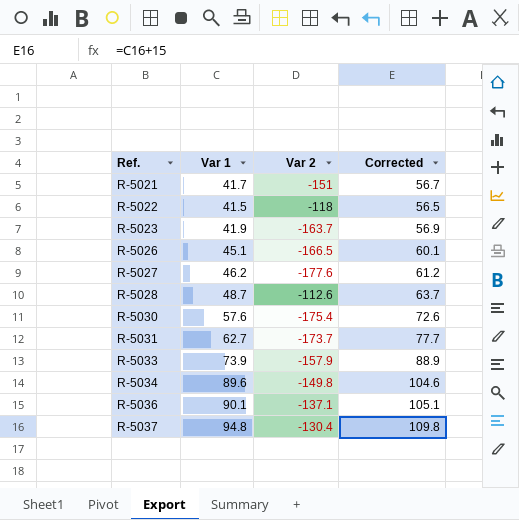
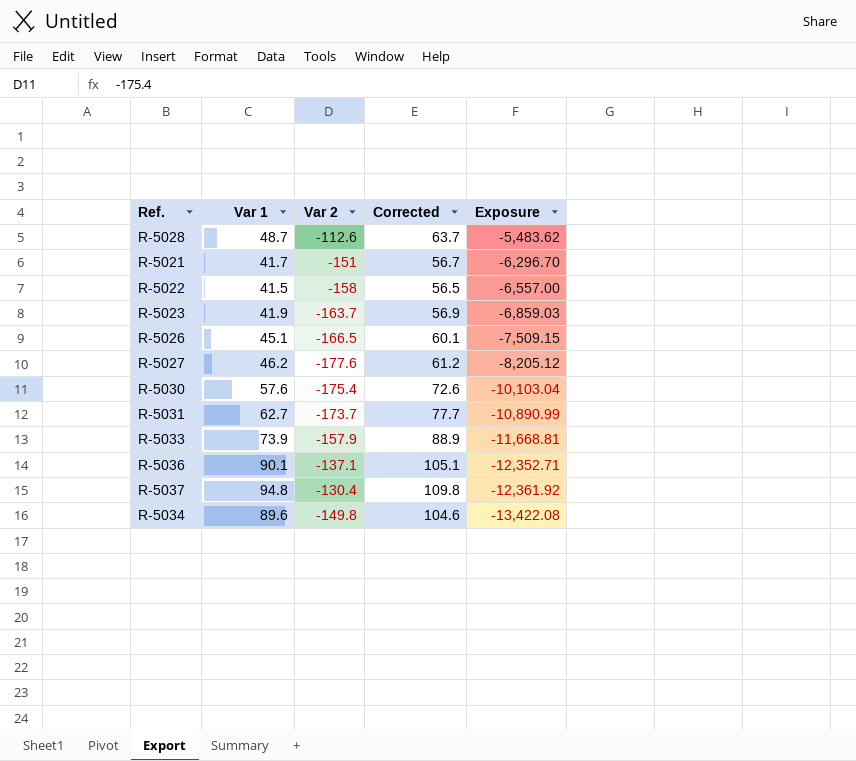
row order: Ref. ascending -> Exposure descending
column Exposure | formula: none -> [Var 1] * [Var 2]
R-5022 | Var 2: -118 -> -158

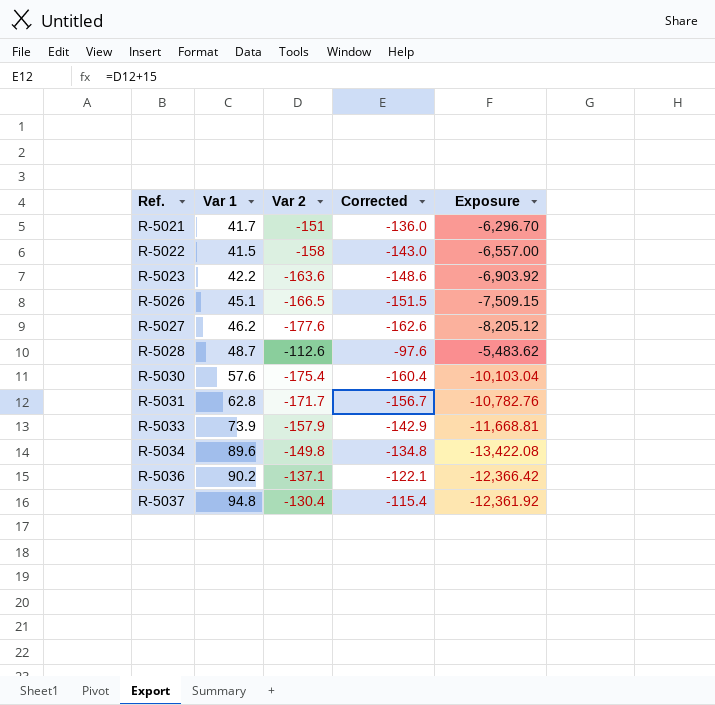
row order: Exposure descending -> Ref. ascending
column Corrected | formula: [Var 1] + 15 -> [Var 2] + 15
R-5023 | Var 1: 41.9 -> 42.2
R-5023 | Var 2: -163.7 -> -163.6
R-5023 | Exposure: -6,859.03 -> -6,903.92
R-5031 | Var 1: 62.7 -> 62.8
R-5031 | Var 2: -173.7 -> -171.7
R-5031 | Exposure: -10,890.99 -> -10,782.76
R-5036 | Var 1: 90.1 -> 90.2
R-5036 | Exposure: -12,352.71 -> -12,366.42

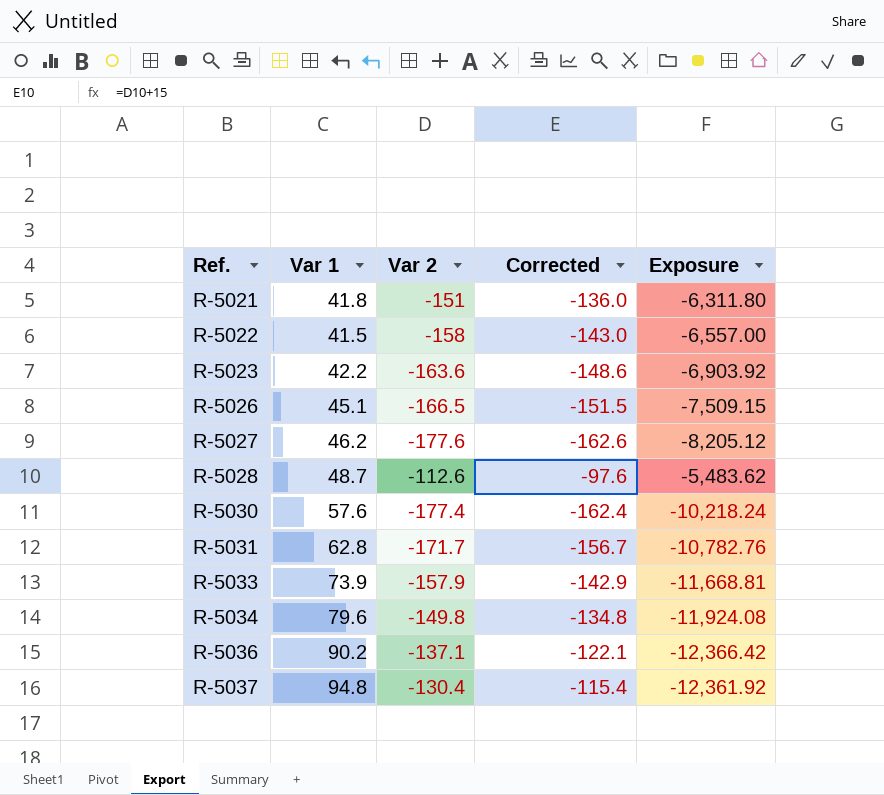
R-5021 | Var 1: 41.7 -> 41.8
R-5021 | Exposure: -6,296.70 -> -6,311.80
R-5030 | Var 2: -175.4 -> -177.4
R-5030 | Corrected: -160.4 -> -162.4
R-5030 | Exposure: -10,103.04 -> -10,218.24
R-5034 | Var 1: 89.6 -> 79.6
R-5034 | Exposure: -13,422.08 -> -11,924.08

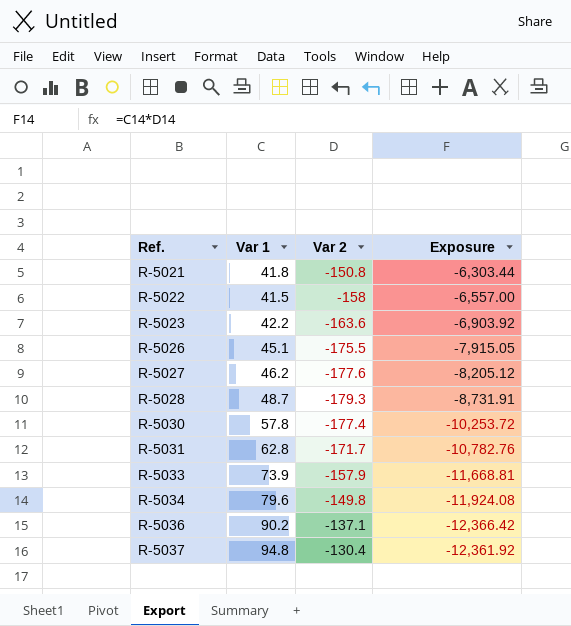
column Corrected | formula: [Var 2] + 15 -> none
R-5021 | Var 2: -151 -> -150.8
R-5021 | Exposure: -6,311.80 -> -6,303.44
R-5026 | Var 2: -166.5 -> -175.5
R-5026 | Exposure: -7,509.15 -> -7,915.05
R-5028 | Var 2: -112.6 -> -179.3
R-5028 | Exposure: -5,483.62 -> -8,731.91
R-5030 | Var 1: 57.6 -> 57.8
R-5030 | Exposure: -10,218.24 -> -10,253.72

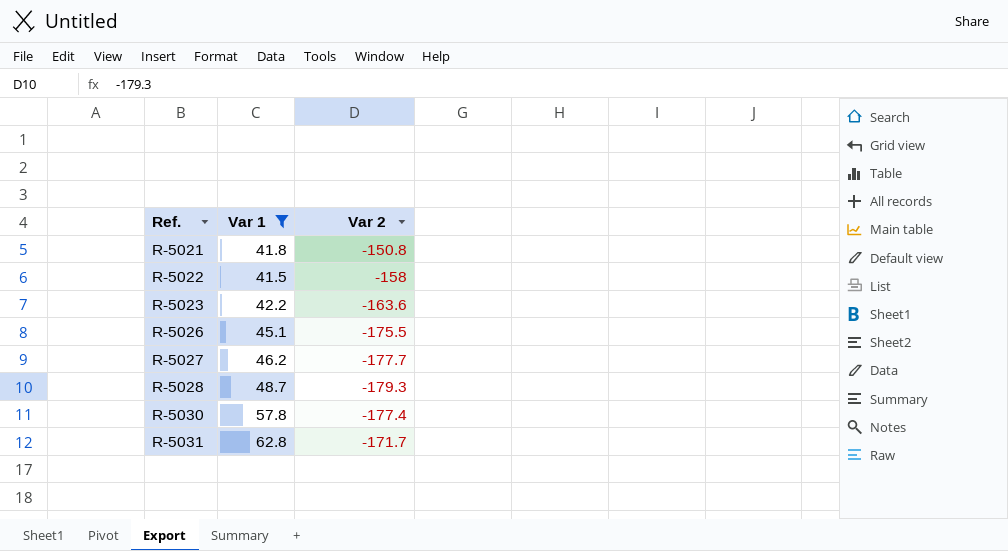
filter: none -> Var 1 <= 62.8
column Exposure | formula: [Var 1] * [Var 2] -> none
R-5027 | Var 2: -177.6 -> -177.7

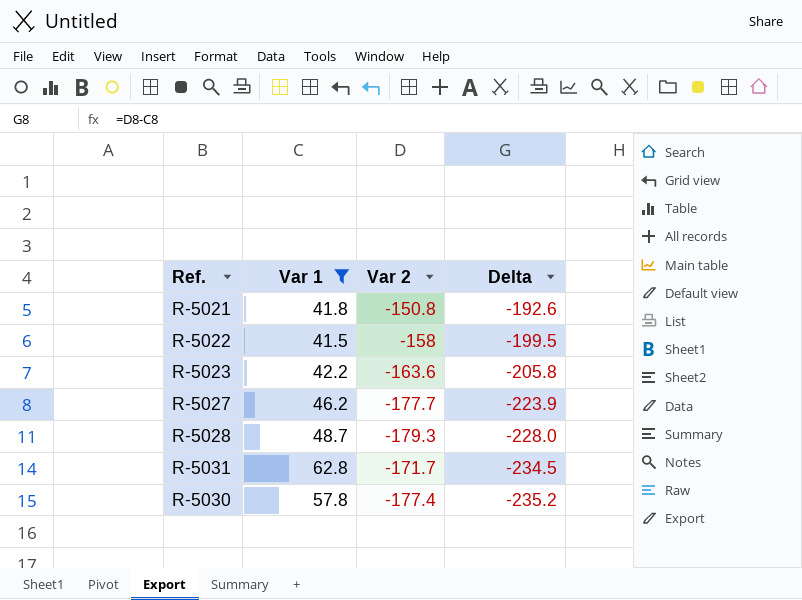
row order: Ref. ascending -> Delta descending
column Delta | formula: none -> [Var 2] - [Var 1]
row R-5026: 45.1 | -175.5 -> none

